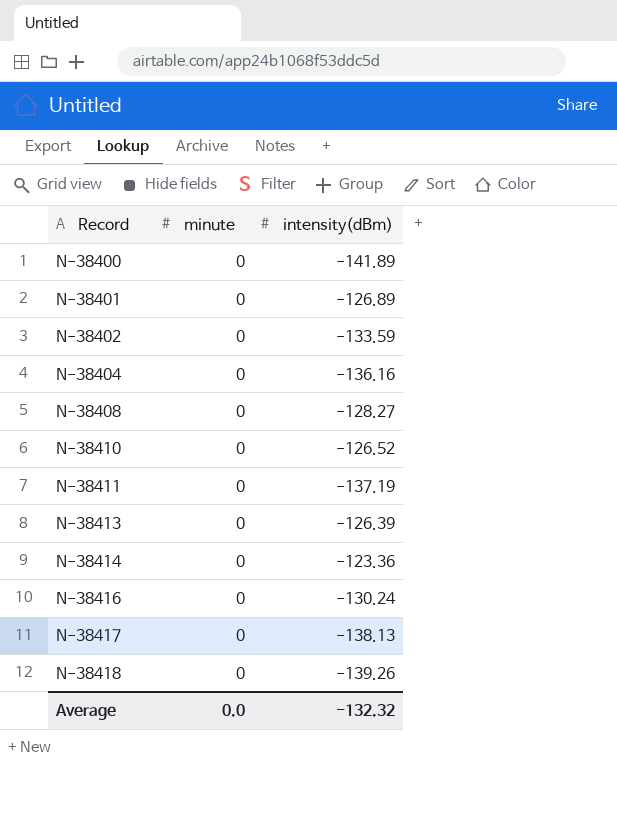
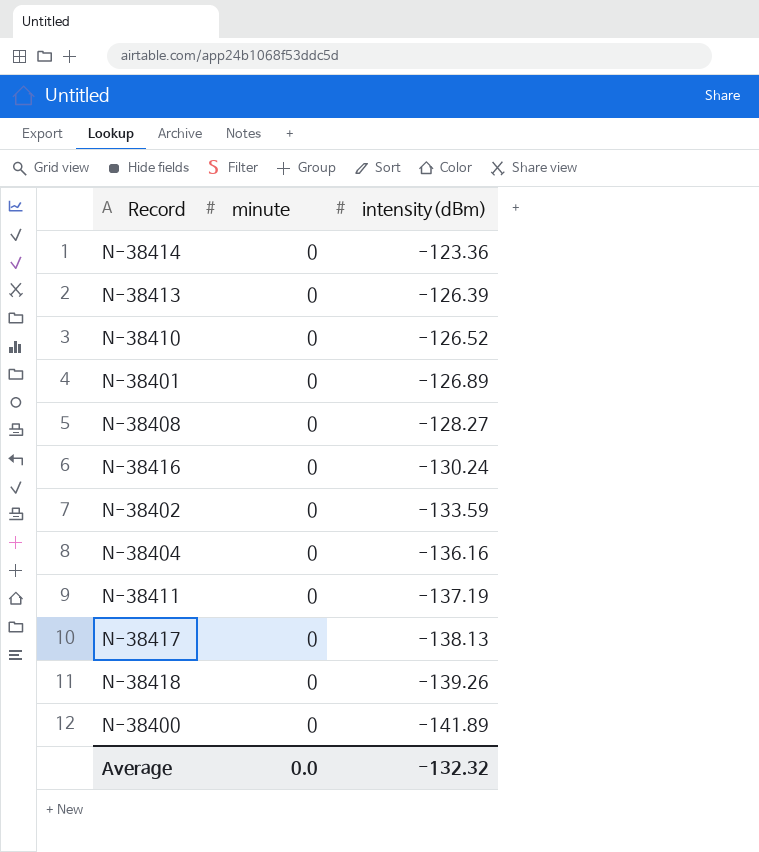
row order: Record ascending -> intensity(dBm) descending

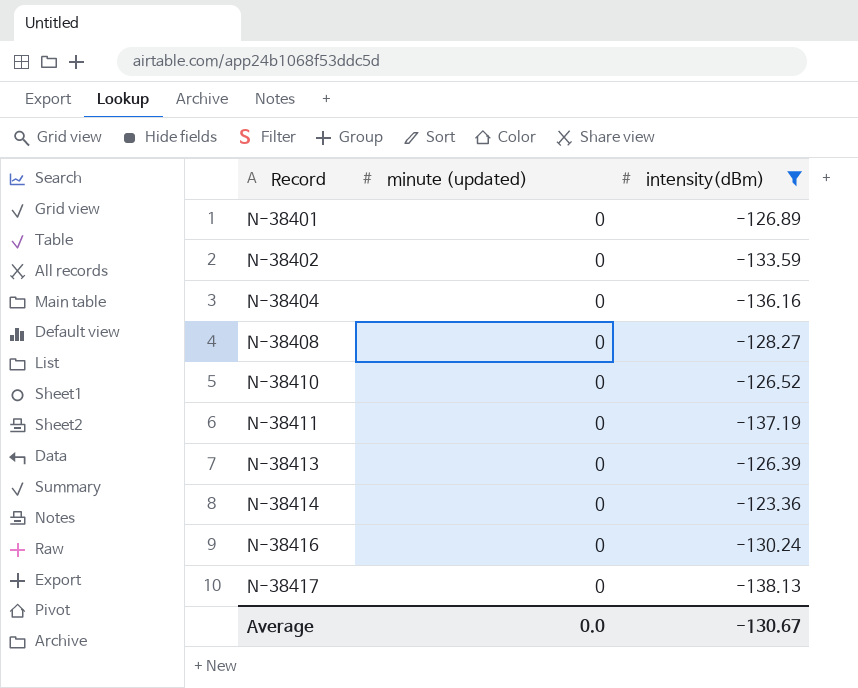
filter: none -> intensity(dBm) >= -138.13
row order: intensity(dBm) descending -> Record ascending
column name: minute -> minute (updated)
Average | intensity(dBm): -132.32 -> -130.67

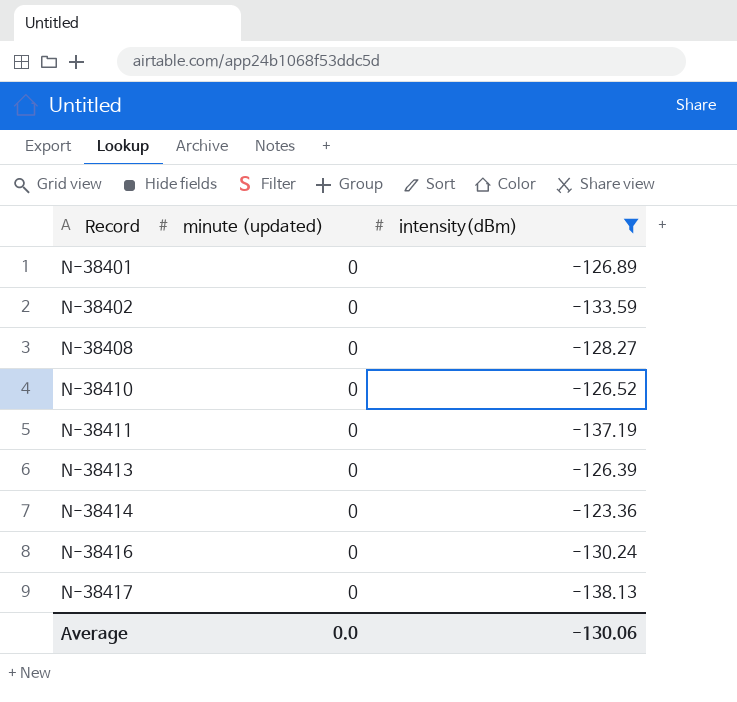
row N-38404: 0 | -136.16 -> none
Average | intensity(dBm): -130.67 -> -130.06

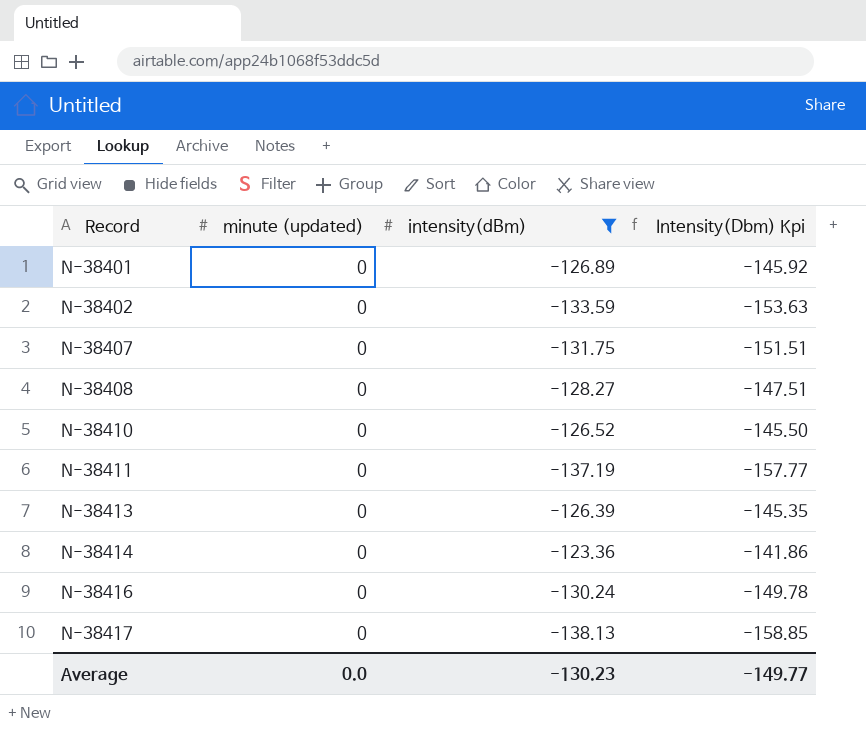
column Intensity(Dbm) Kpi | formula: none -> [intensity(dBm)] * 1.15
row N-38407: none -> 0 | -131.75 | -151.51
Average | intensity(dBm): -130.06 -> -130.23

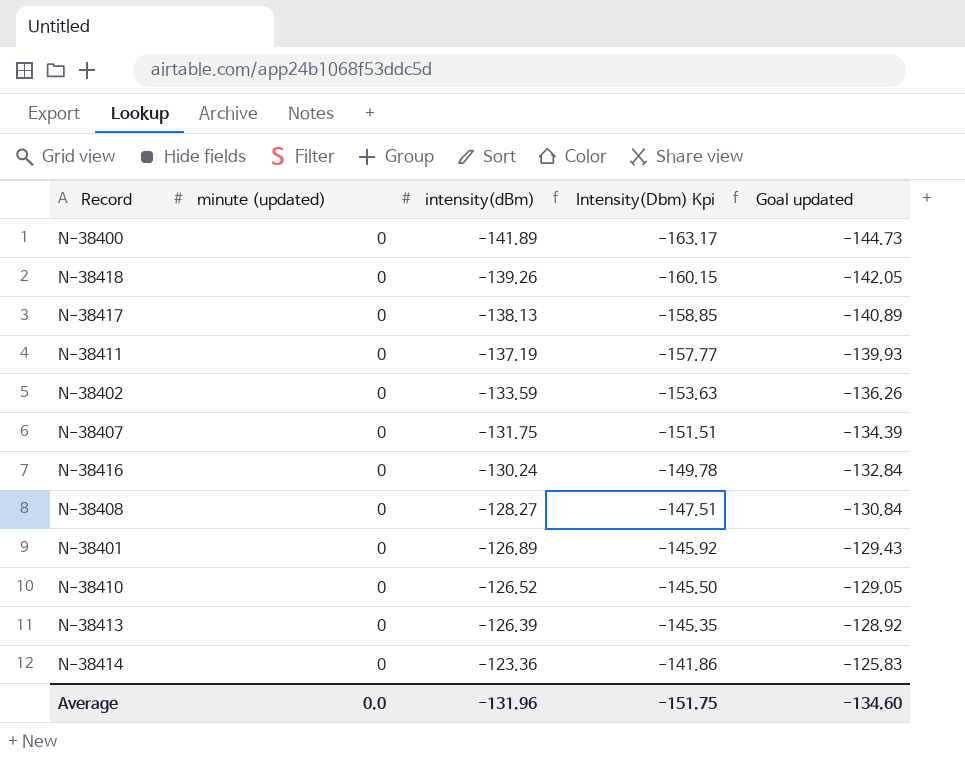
filter: intensity(dBm) >= -138.13 -> none
row order: Record ascending -> intensity(dBm) ascending
column Goal updated | formula: none -> [intensity(dBm)] * 1.02
Average | intensity(dBm): -130.23 -> -131.96
Average | Intensity(Dbm) Kpi: -149.77 -> -151.75

